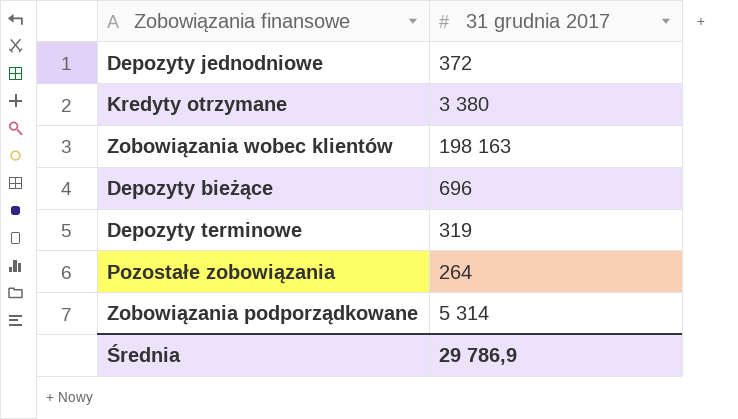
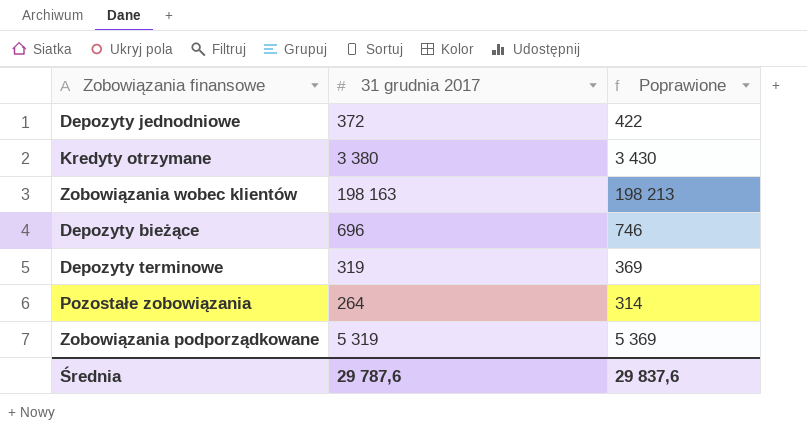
column Poprawione | formula: none -> [31 grudnia 2017] + 50
Zobowiązania podporządkowane | 31 grudnia 2017: 5 314 -> 5 319
Średnia | 31 grudnia 2017: 29 786,9 -> 29 787,6

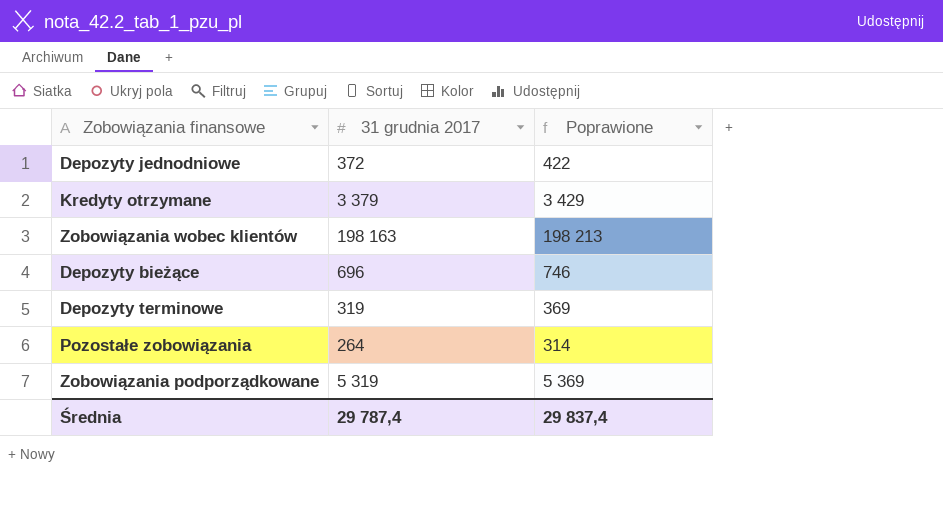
Kredyty otrzymane | 31 grudnia 2017: 3 380 -> 3 379
Kredyty otrzymane | Poprawione: 3 430 -> 3 429
Średnia | 31 grudnia 2017: 29 787,6 -> 29 787,4
Średnia | Poprawione: 29 837,6 -> 29 837,4

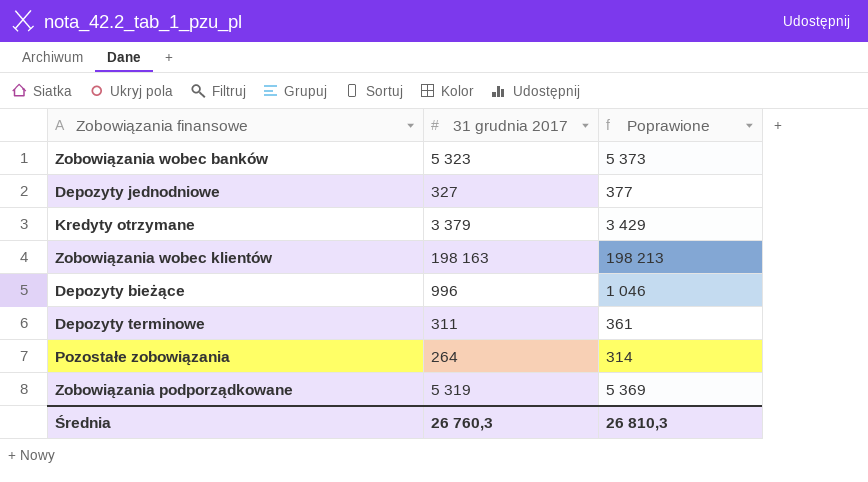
row Zobowiązania wobec banków: none -> 5 323 | 5 373
Depozyty jednodniowe | 31 grudnia 2017: 372 -> 327
Depozyty jednodniowe | Poprawione: 422 -> 377
Depozyty bieżące | 31 grudnia 2017: 696 -> 996
Depozyty bieżące | Poprawione: 746 -> 1 046
Depozyty terminowe | 31 grudnia 2017: 319 -> 311
Depozyty terminowe | Poprawione: 369 -> 361
Średnia | 31 grudnia 2017: 29 787,4 -> 26 760,3
Średnia | Poprawione: 29 837,4 -> 26 810,3

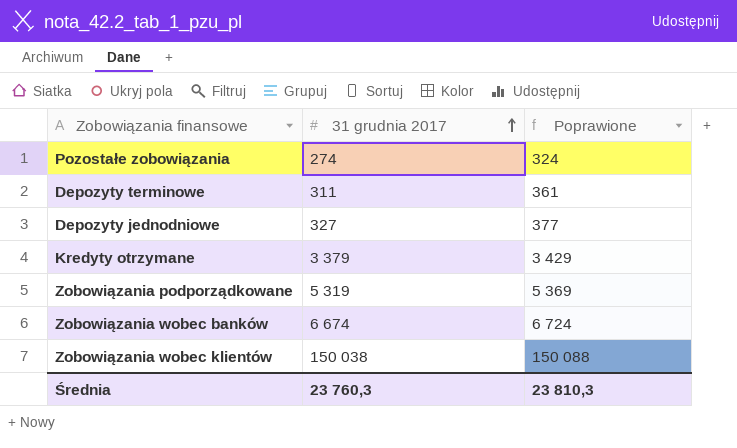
row order: none -> 31 grudnia 2017 ascending
row Depozyty bieżące: 996 | 1 046 -> none
Pozostałe zobowiązania | 31 grudnia 2017: 264 -> 274
Pozostałe zobowiązania | Poprawione: 314 -> 324
Zobowiązania wobec banków | 31 grudnia 2017: 5 323 -> 6 674
Zobowiązania wobec banków | Poprawione: 5 373 -> 6 724
Zobowiązania wobec klientów | 31 grudnia 2017: 198 163 -> 150 038
Zobowiązania wobec klientów | Poprawione: 198 213 -> 150 088
Średnia | 31 grudnia 2017: 26 760,3 -> 23 760,3
Średnia | Poprawione: 26 810,3 -> 23 810,3

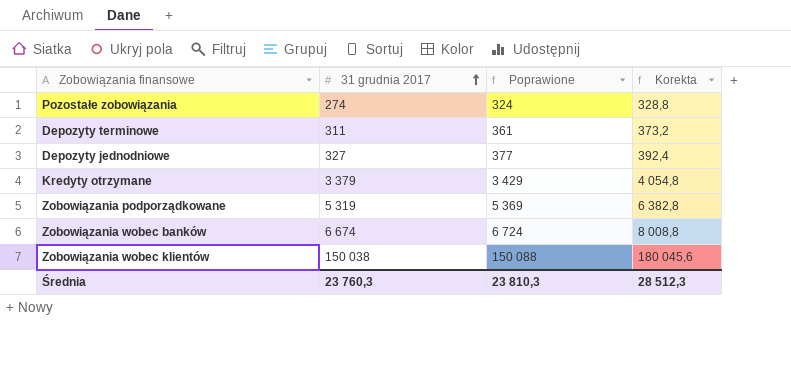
column Korekta | formula: none -> [31 grudnia 2017] * 1,2

